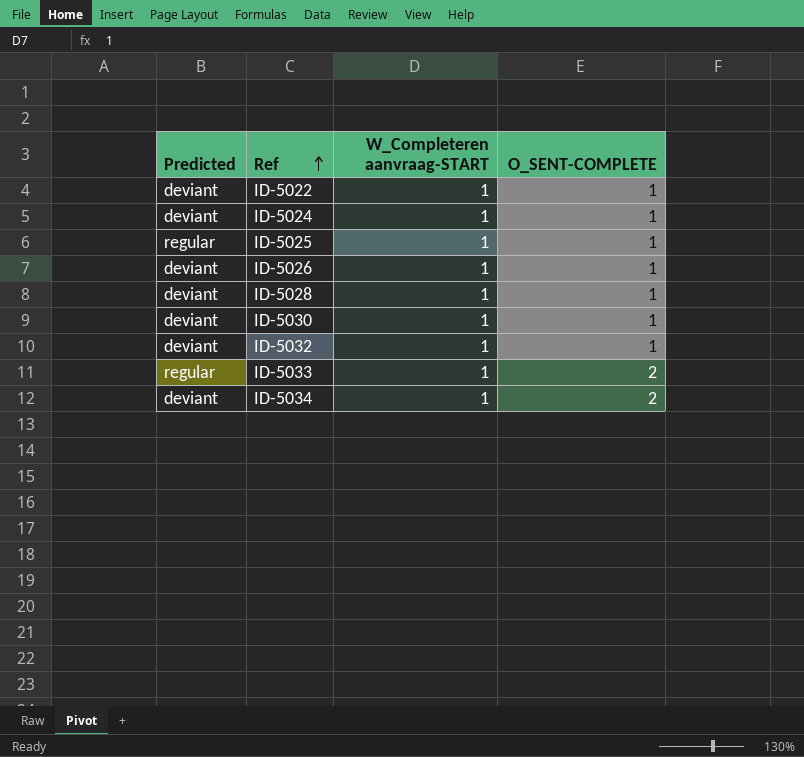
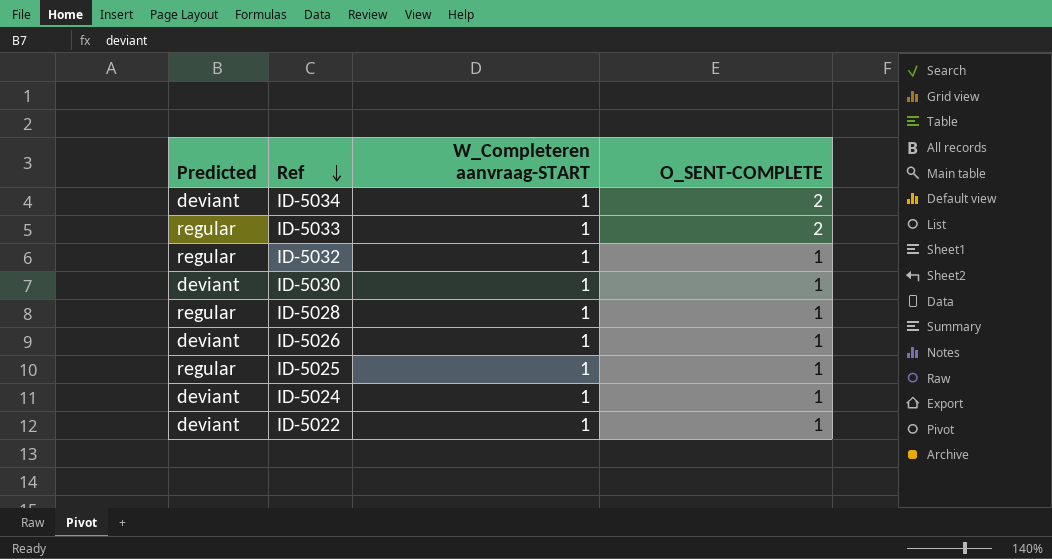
row order: Ref ascending -> Ref descending
ID-5032 | Predicted: deviant -> regular
ID-5028 | Predicted: deviant -> regular

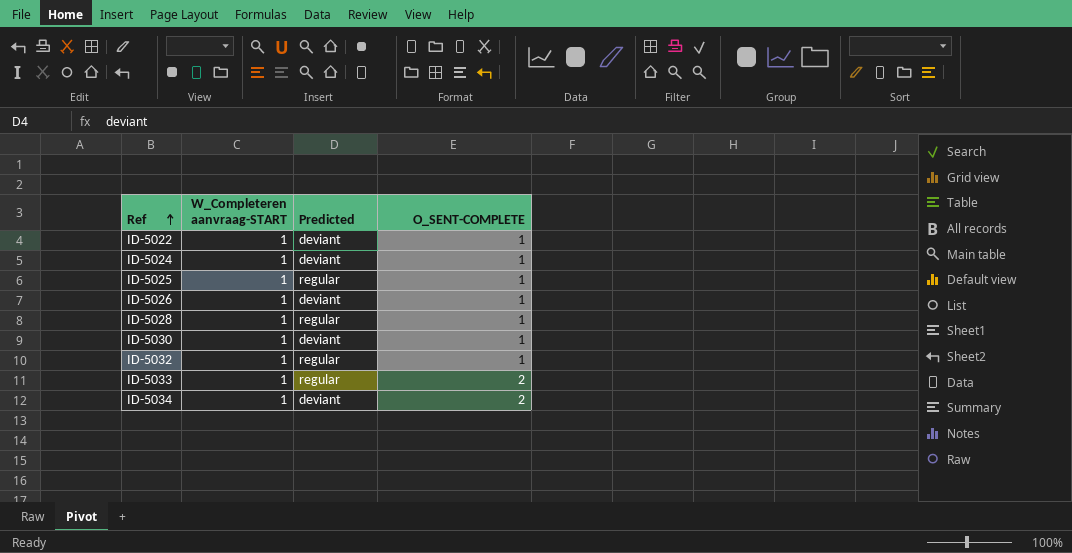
row order: Ref descending -> Ref ascending
column Predicted | position: 1 -> 3

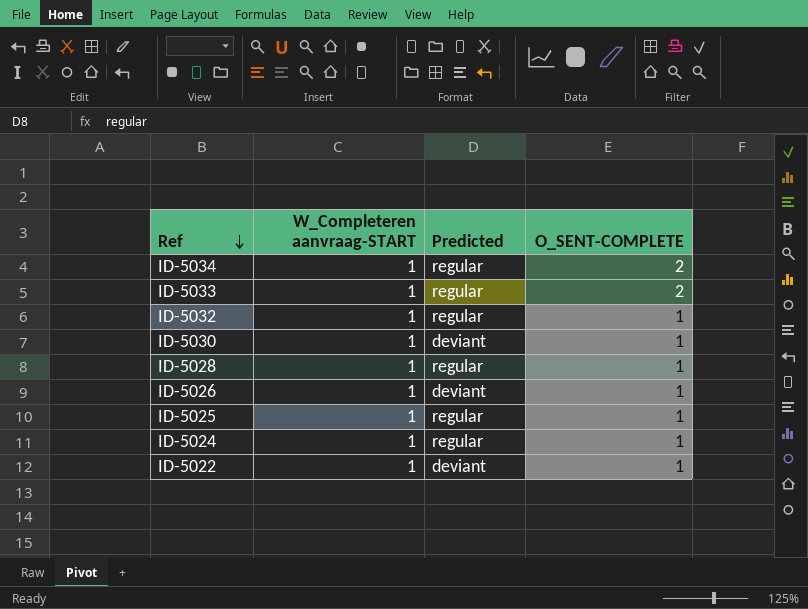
row order: Ref ascending -> Ref descending
ID-5034 | Predicted: deviant -> regular
ID-5024 | Predicted: deviant -> regular

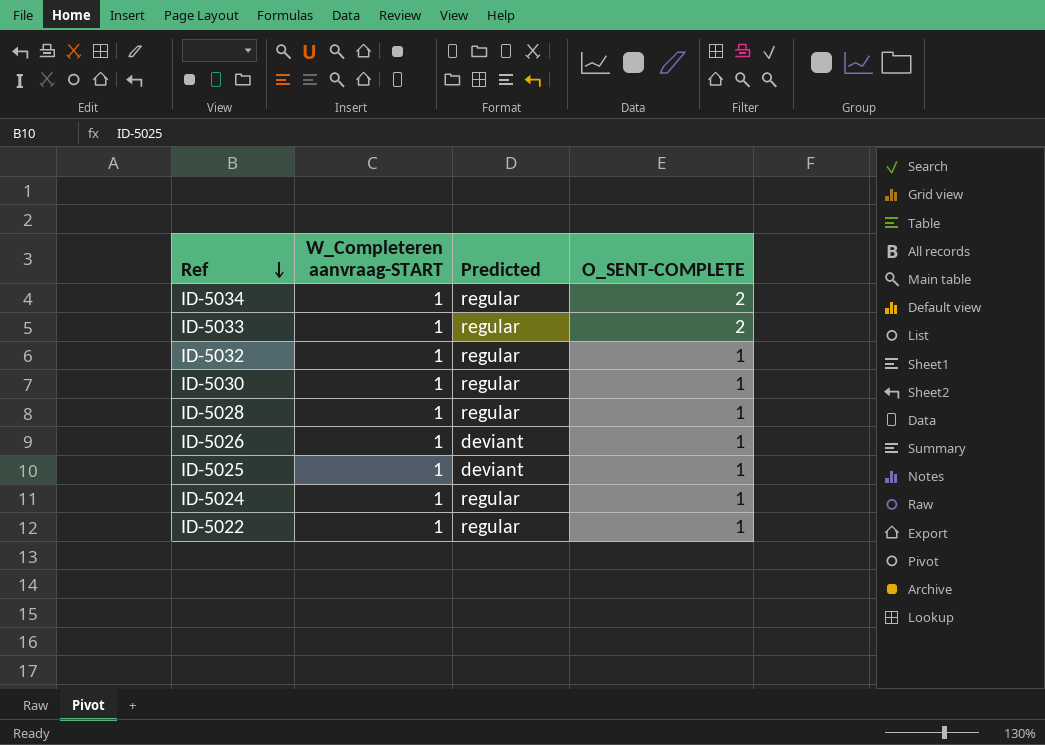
ID-5030 | Predicted: deviant -> regular
ID-5025 | Predicted: regular -> deviant
ID-5022 | Predicted: deviant -> regular

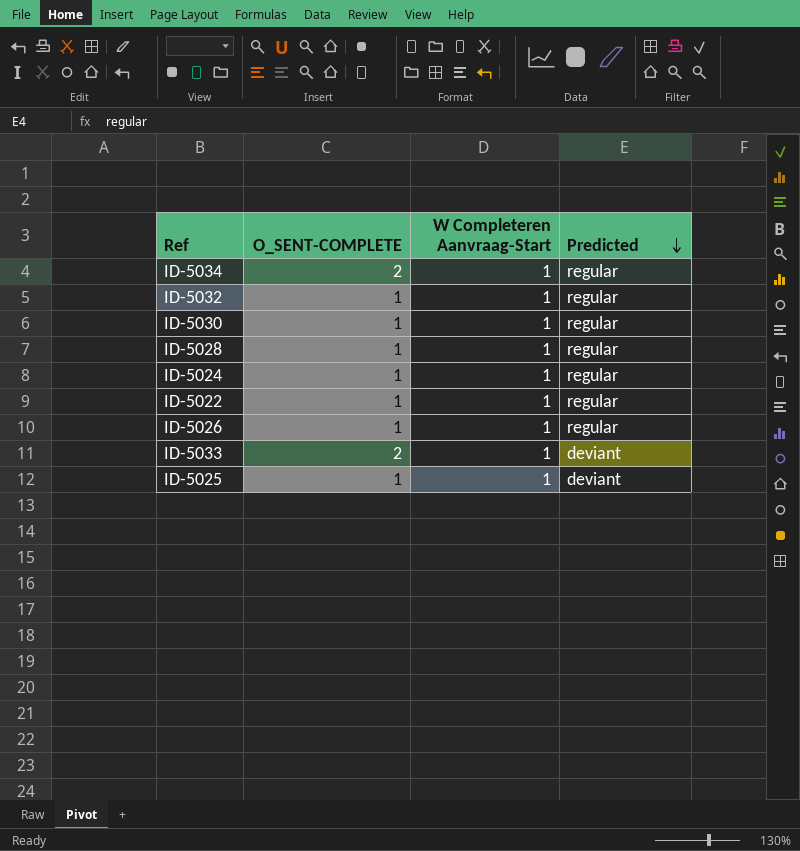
row order: Ref descending -> Predicted descending
column O_SENT-COMPLETE | position: 4 -> 2
column name: W_Completeren aanvraag-START -> W Completeren Aanvraag-Start
ID-5026 | Predicted: deviant -> regular
ID-5033 | Predicted: regular -> deviant

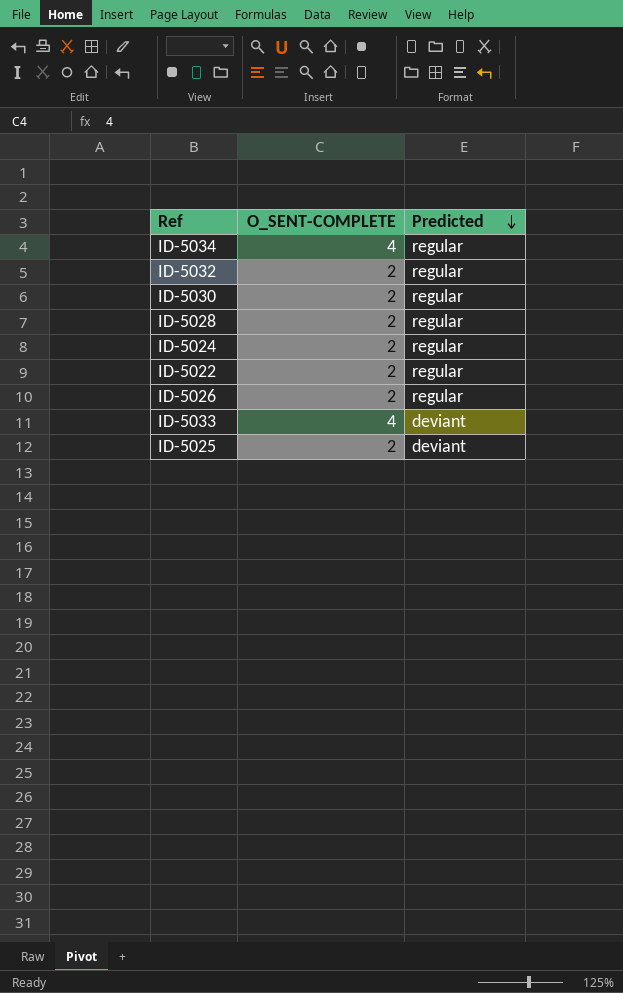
column W Completeren Aanvraag-Start | position: 3 -> none
ID-5034 | O_SENT-COMPLETE: 2 -> 4
ID-5032 | O_SENT-COMPLETE: 1 -> 2
ID-5030 | O_SENT-COMPLETE: 1 -> 2
ID-5028 | O_SENT-COMPLETE: 1 -> 2
ID-5024 | O_SENT-COMPLETE: 1 -> 2
ID-5022 | O_SENT-COMPLETE: 1 -> 2
ID-5026 | O_SENT-COMPLETE: 1 -> 2
ID-5033 | O_SENT-COMPLETE: 2 -> 4
ID-5025 | O_SENT-COMPLETE: 1 -> 2

